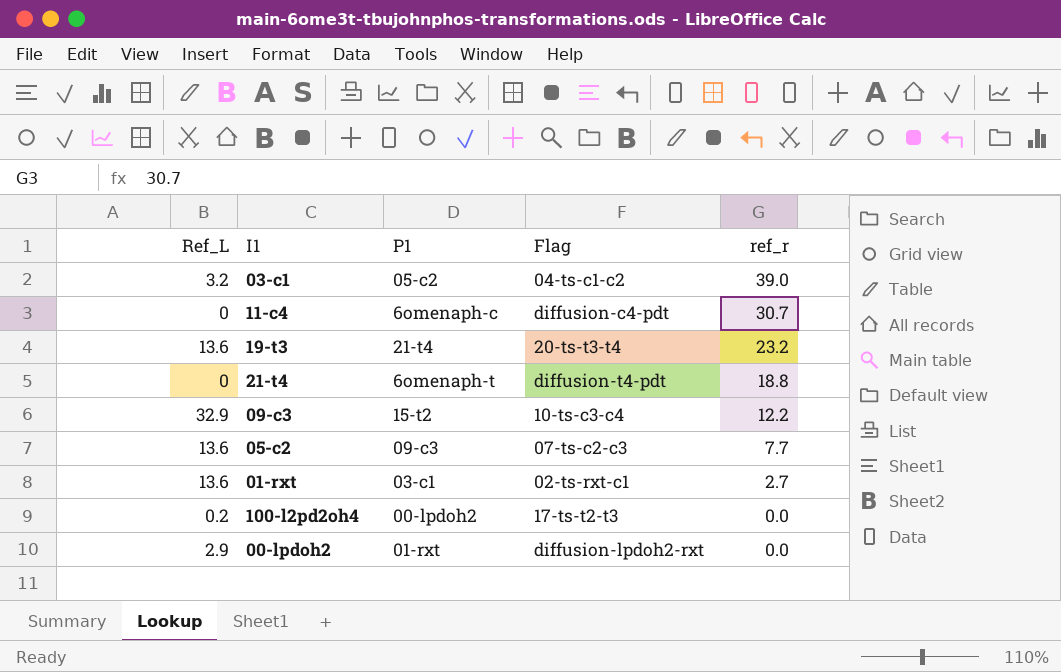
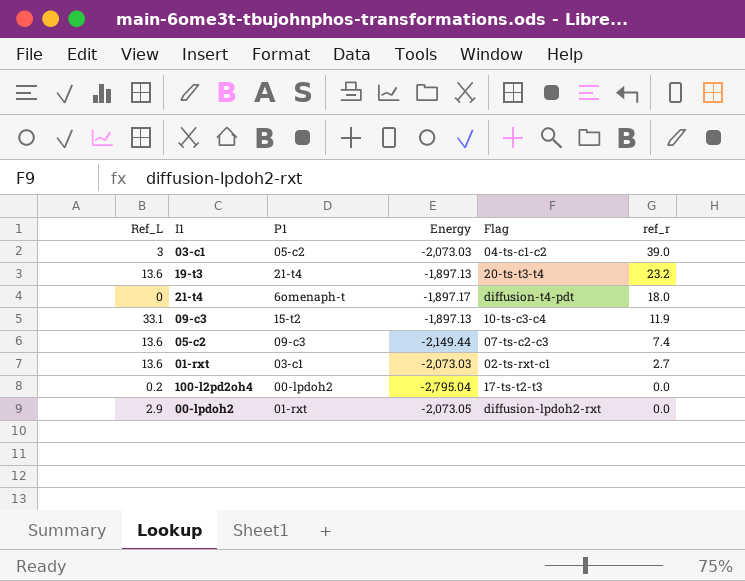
column Energy | position: none -> 4
row 11-c4: 0 | 6omenaph-c | diffusion-c4-pdt | 30.7 -> none
03-c1 | Ref_L: 3.2 -> 3
21-t4 | ref_r: 18.8 -> 18.0
09-c3 | Ref_L: 32.9 -> 33.1
09-c3 | ref_r: 12.2 -> 11.9
05-c2 | ref_r: 7.7 -> 7.4

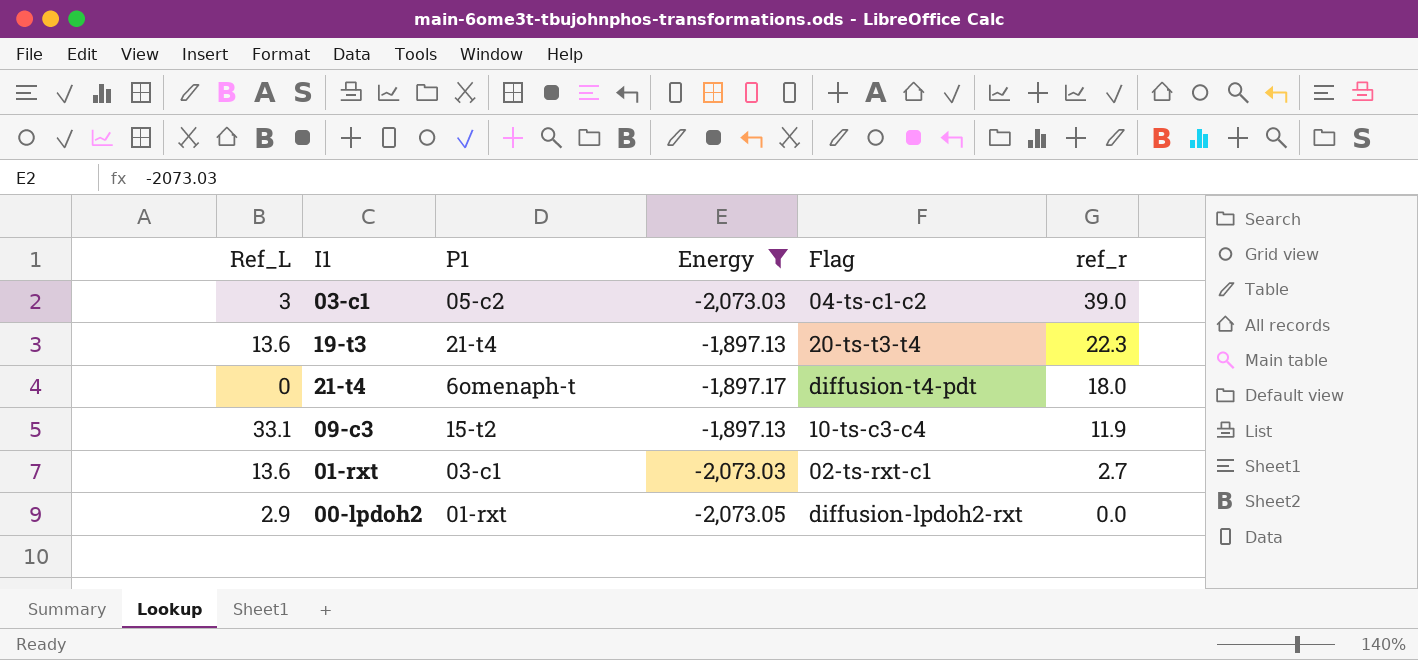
filter: none -> Energy >= -2,073.05
19-t3 | ref_r: 23.2 -> 22.3

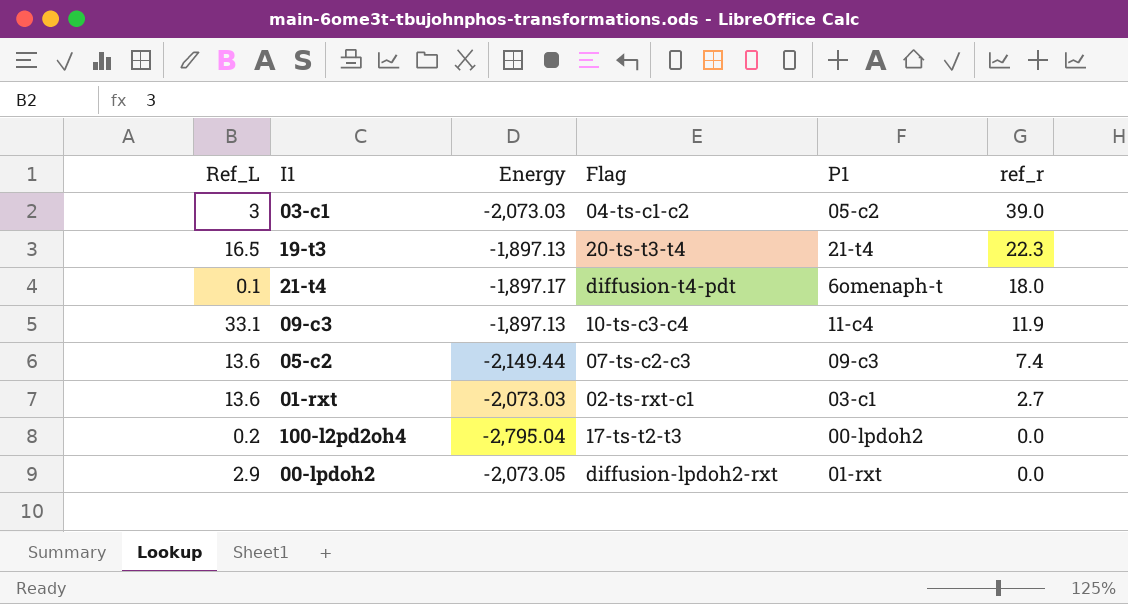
filter: Energy >= -2,073.05 -> none
column P1 | position: 3 -> 5
19-t3 | Ref_L: 13.6 -> 16.5
21-t4 | Ref_L: 0 -> 0.1
09-c3 | P1: 15-t2 -> 11-c4

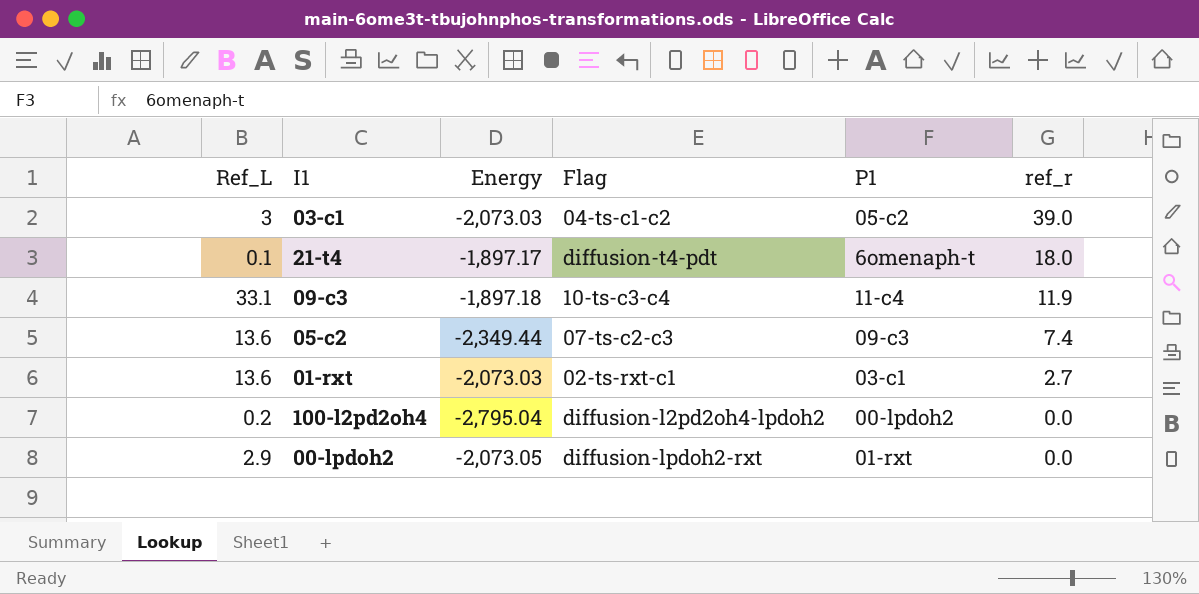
row 19-t3: 16.5 | -1,897.13 | 20-ts-t3-t4 | 21-t4 | 22.3 -> none
09-c3 | Energy: -1,897.13 -> -1,897.18
05-c2 | Energy: -2,149.44 -> -2,349.44
100-l2pd2oh4 | Flag: 17-ts-t2-t3 -> diffusion-l2pd2oh4-lpdoh2

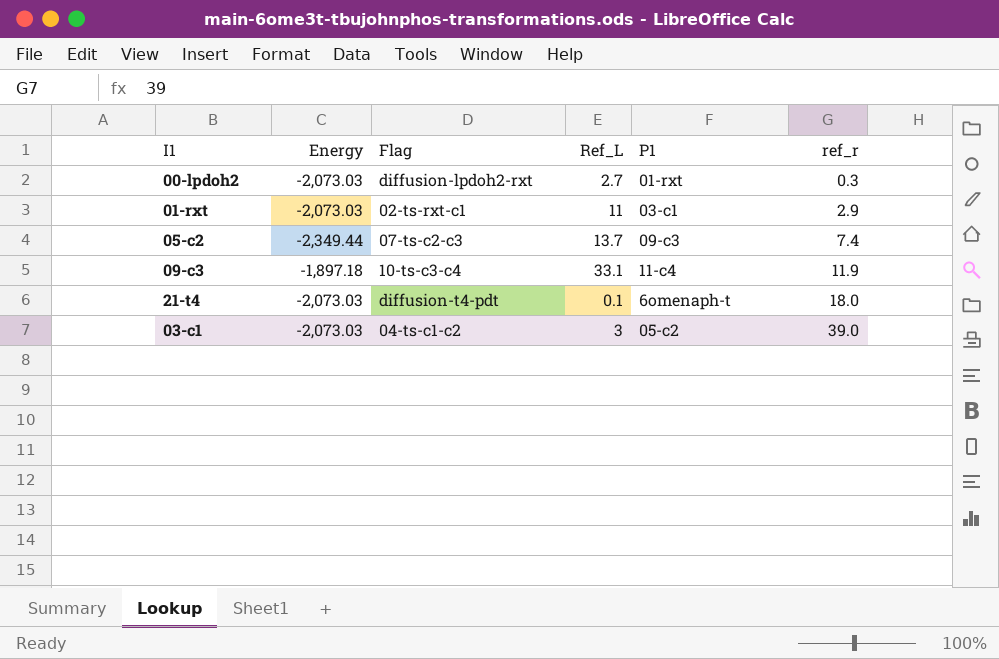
row order: ref_r descending -> ref_r ascending
column Ref_L | position: 1 -> 4
row 100-l2pd2oh4: 0.2 | -2,795.04 | diffusion-l2pd2oh4-lpdoh2 | 00-lpdoh2 | 0.0 -> none
00-lpdoh2 | Energy: -2,073.05 -> -2,073.03
00-lpdoh2 | Ref_L: 2.9 -> 2.7
00-lpdoh2 | ref_r: 0.0 -> 0.3
01-rxt | Ref_L: 13.6 -> 11
01-rxt | ref_r: 2.7 -> 2.9
05-c2 | Ref_L: 13.6 -> 13.7
21-t4 | Energy: -1,897.17 -> -2,073.03

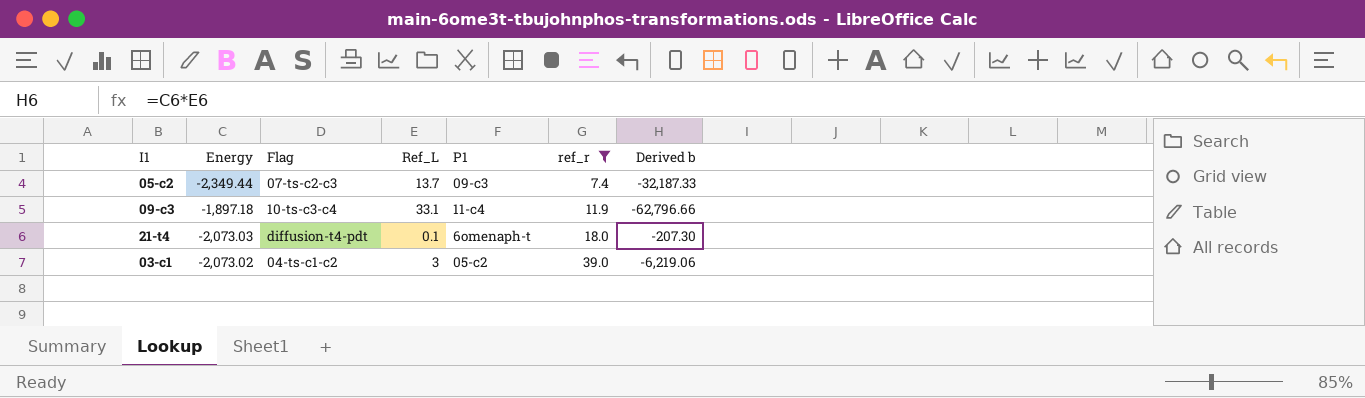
filter: none -> ref_r >= 7.4
column Derived b | formula: none -> [Energy] * [Ref_L]
03-c1 | Energy: -2,073.03 -> -2,073.02

